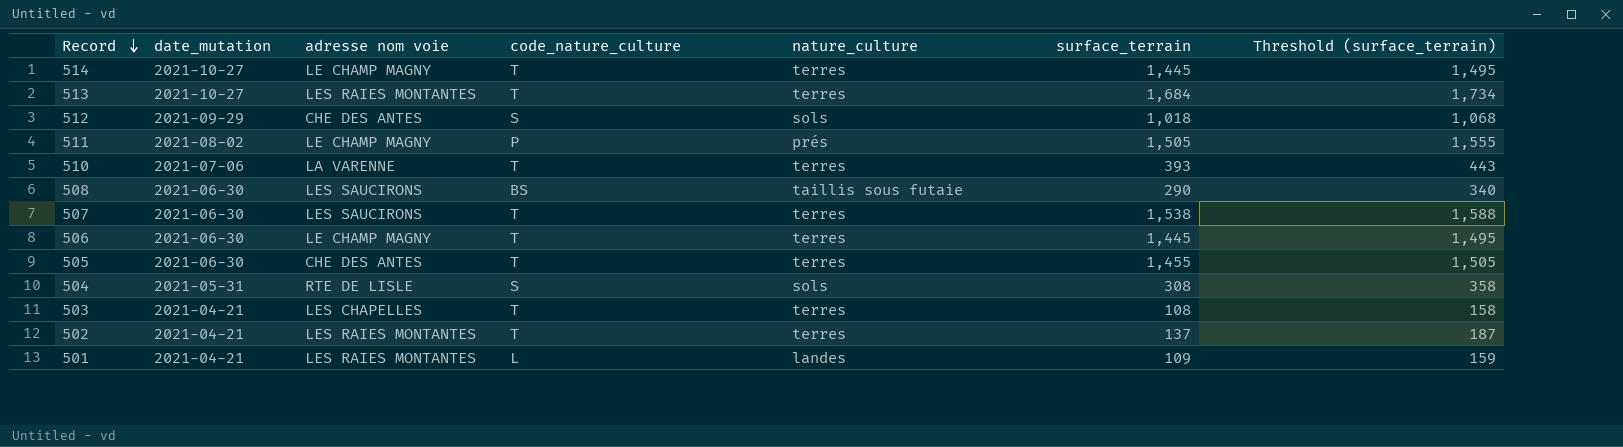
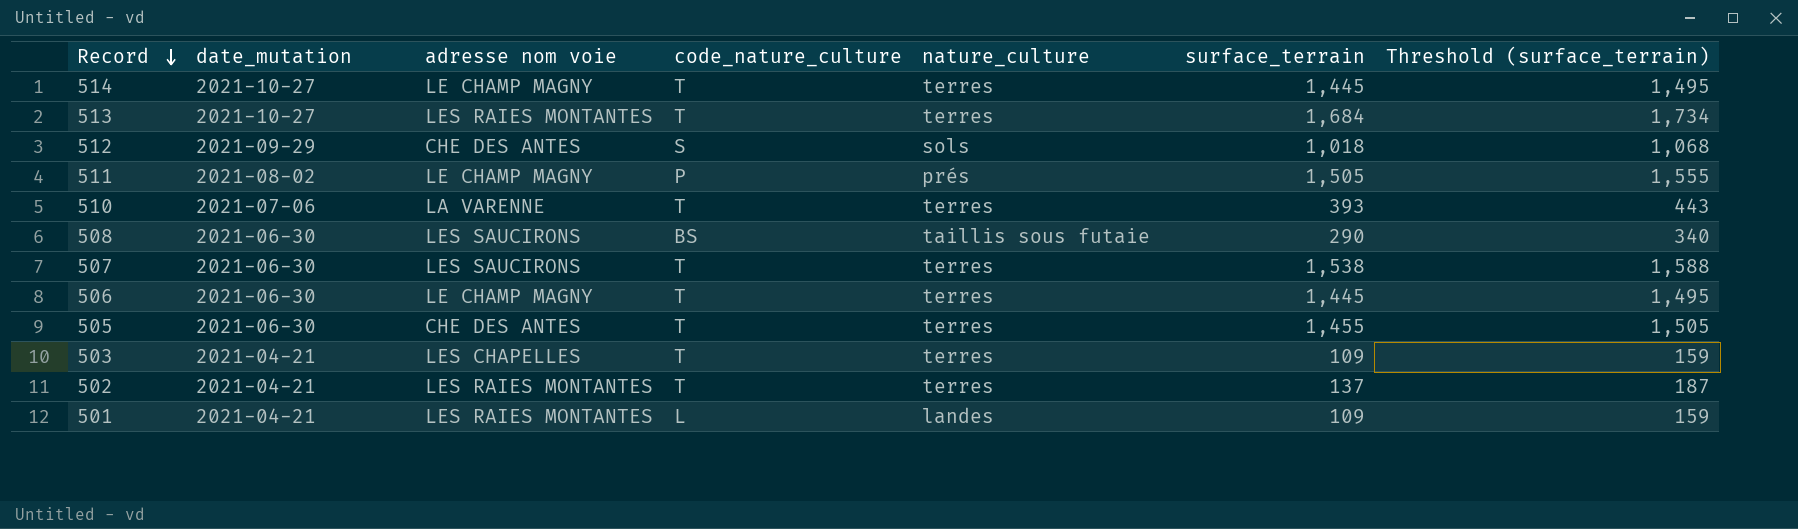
row 504: 2021-05-31 | RTE DE LISLE | S | sols | 308 | 358 -> none
503 | surface_terrain: 108 -> 109
503 | Threshold (surface_terrain): 158 -> 159

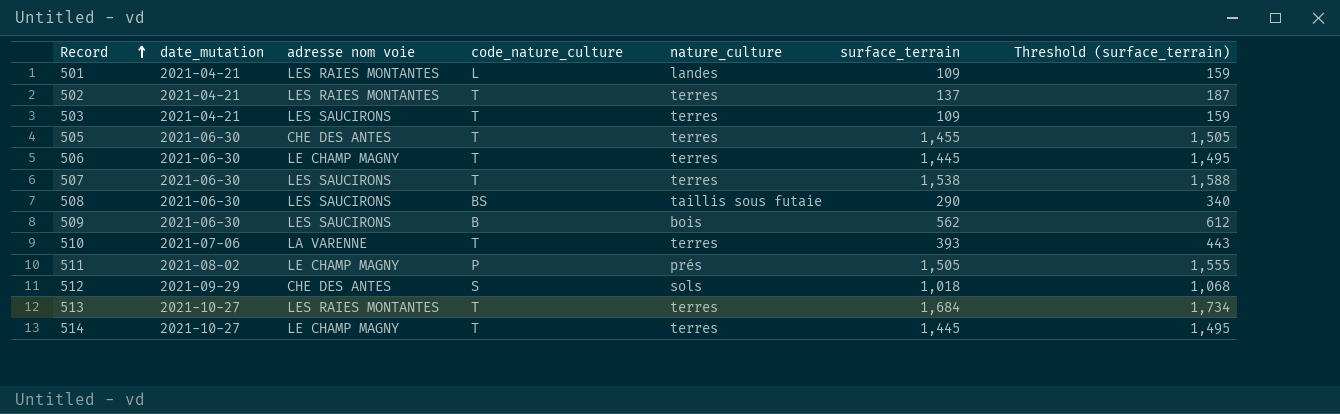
row order: Record descending -> Record ascending
503 | adresse nom voie: LES CHAPELLES -> LES SAUCIRONS
row 509: none -> 2021-06-30 | LES SAUCIRONS | B | bois | 562 | 612

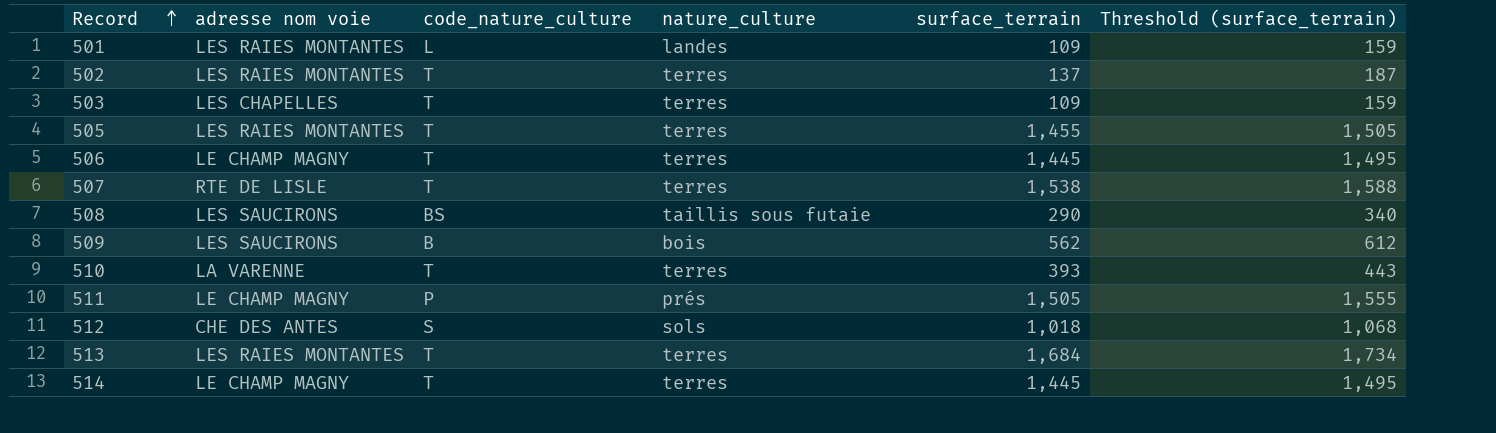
column date_mutation | position: 2 -> none
503 | adresse nom voie: LES SAUCIRONS -> LES CHAPELLES
505 | adresse nom voie: CHE DES ANTES -> LES RAIES MONTANTES
507 | adresse nom voie: LES SAUCIRONS -> RTE DE LISLE

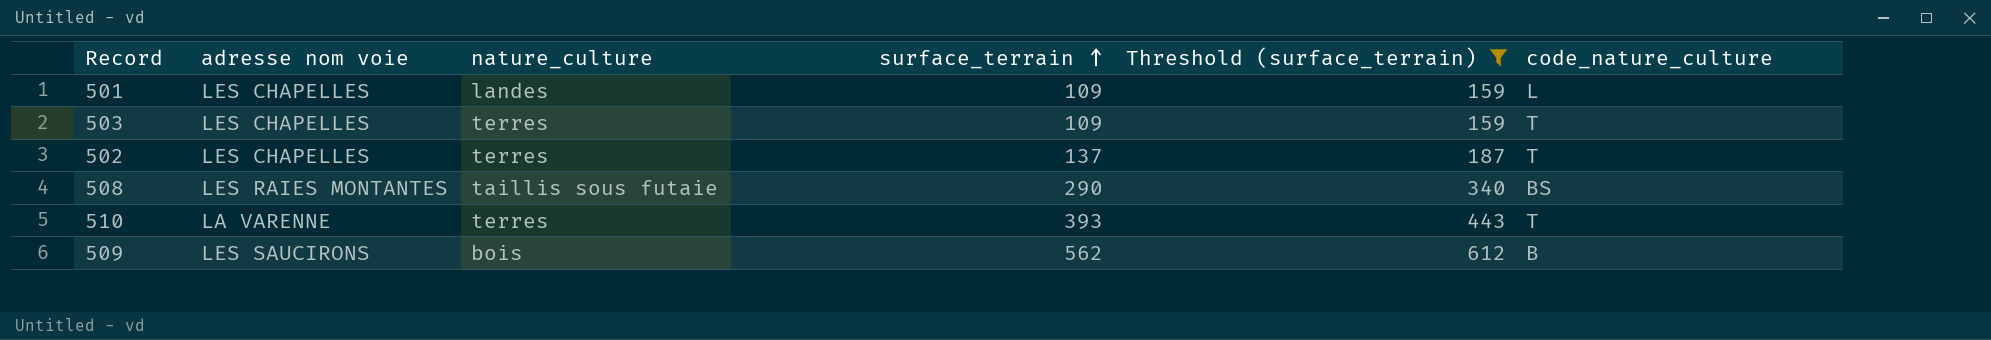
filter: none -> Threshold (surface_terrain) <= 612
row order: Record ascending -> surface_terrain ascending
column code_nature_culture | position: 3 -> 6
501 | adresse nom voie: LES RAIES MONTANTES -> LES CHAPELLES
502 | adresse nom voie: LES RAIES MONTANTES -> LES CHAPELLES
508 | adresse nom voie: LES SAUCIRONS -> LES RAIES MONTANTES

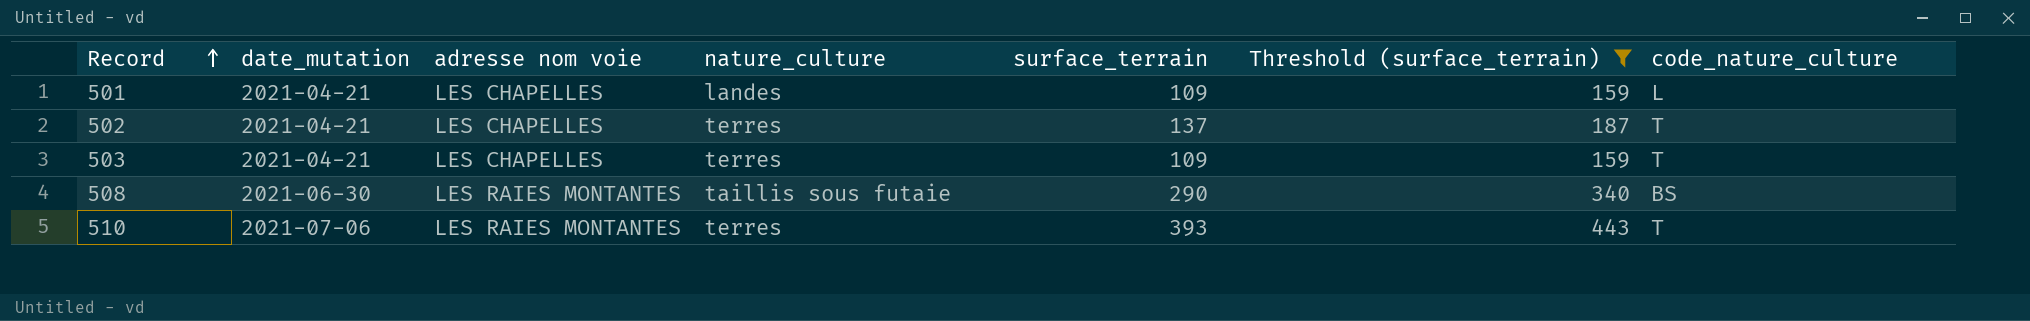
row order: surface_terrain ascending -> Record ascending
column date_mutation | position: none -> 2
row 509: LES SAUCIRONS | bois | 562 | 612 | B -> none
510 | adresse nom voie: LA VARENNE -> LES RAIES MONTANTES

